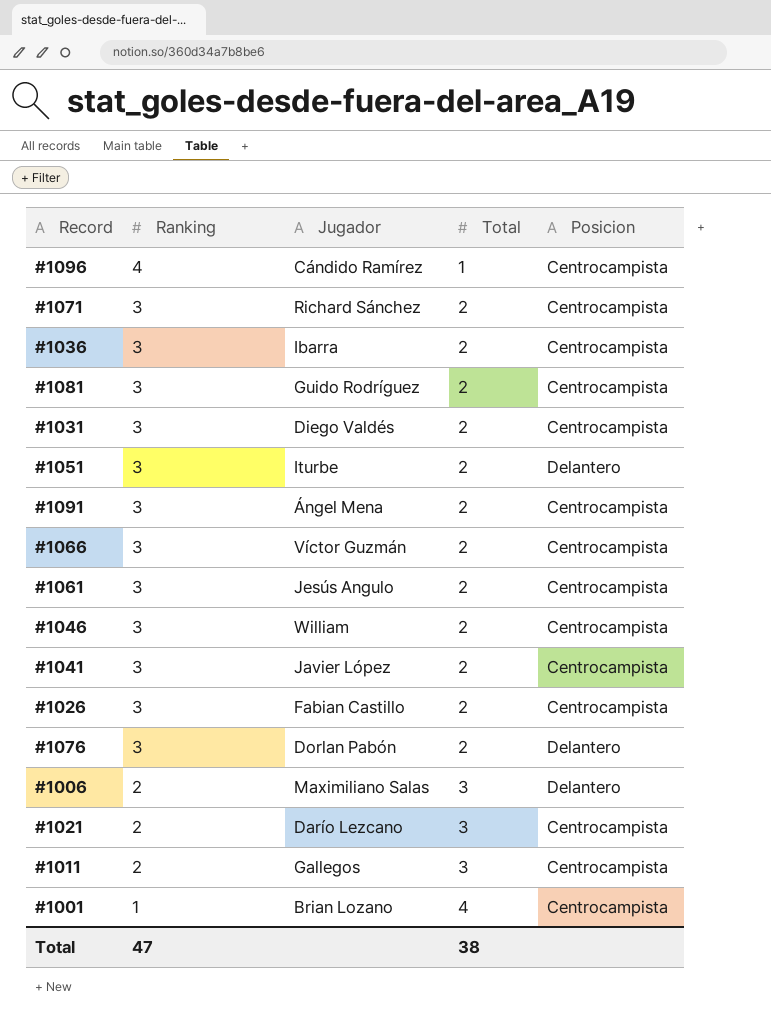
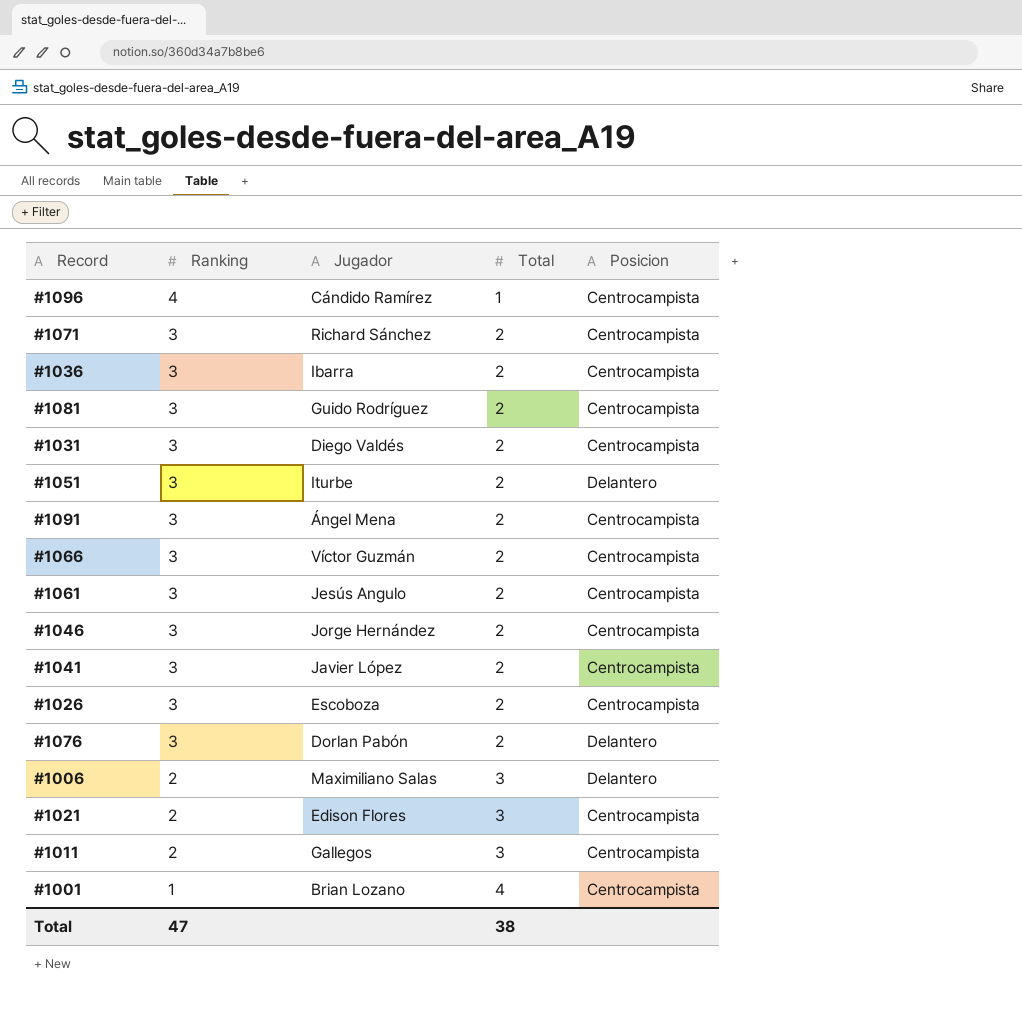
#1046 | Jugador: William -> Jorge Hernández
#1026 | Jugador: Fabian Castillo -> Escoboza
#1021 | Jugador: Darío Lezcano -> Edison Flores

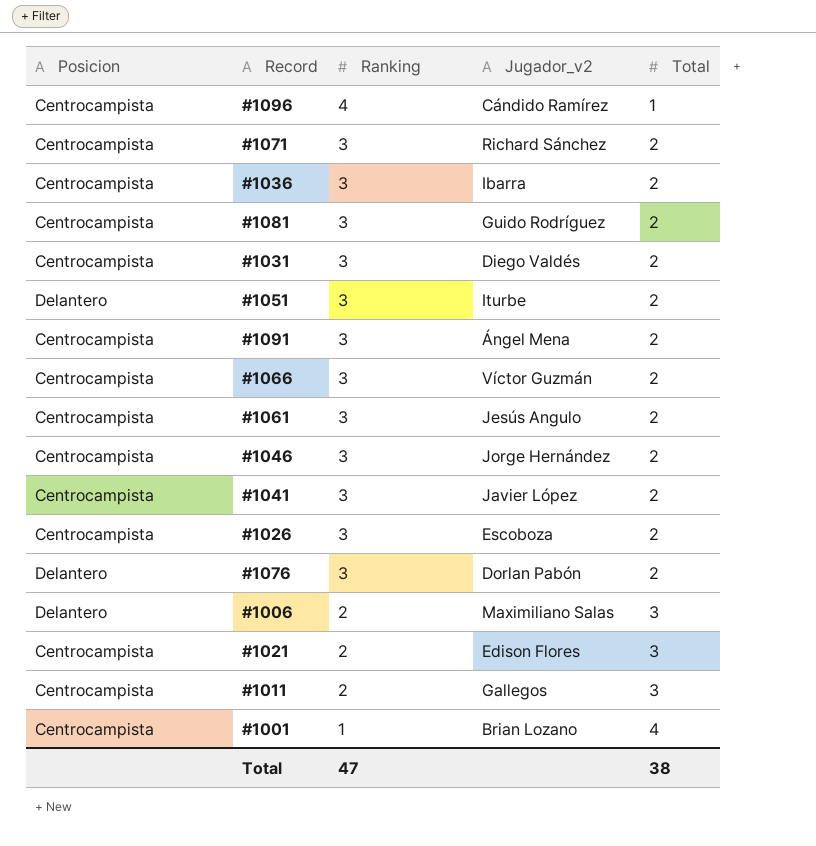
column Posicion | position: 5 -> 1
column name: Jugador -> Jugador_v2

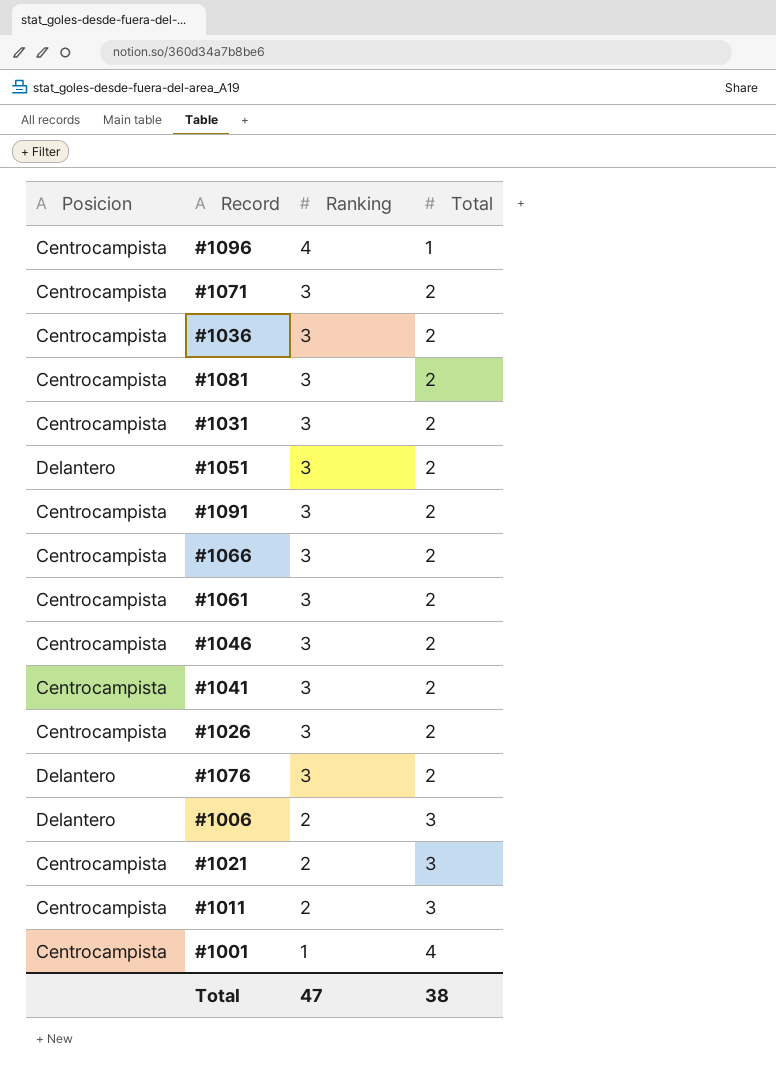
column Jugador_v2 | position: 4 -> none

